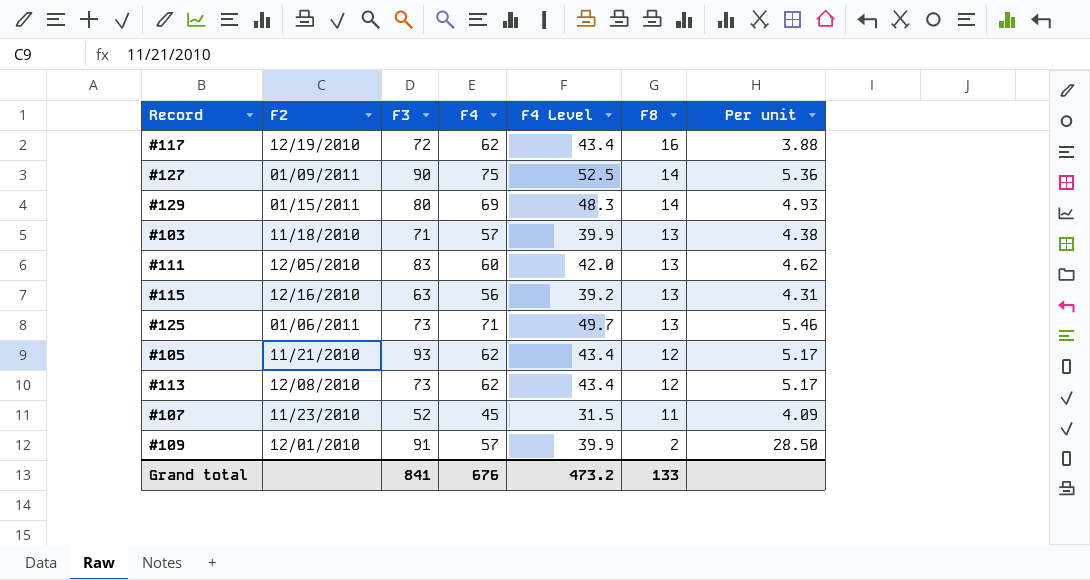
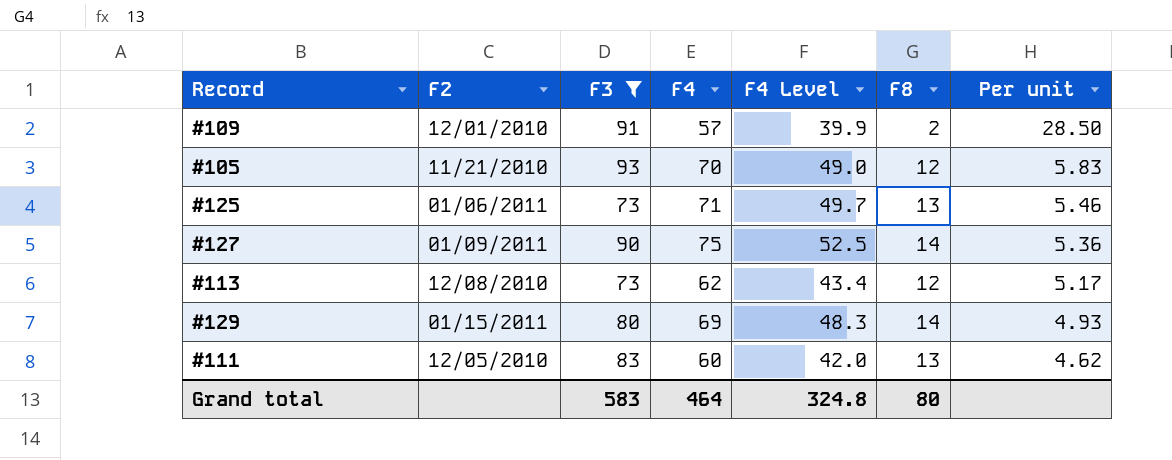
filter: none -> F3 >= 73
row order: F8 descending -> Per unit descending
#105 | F4: 62 -> 70
#105 | F4 Level: 43.4 -> 49.0
#105 | Per unit: 5.17 -> 5.83
Grand total | F3: 841 -> 583
Grand total | F4: 676 -> 464
Grand total | F4 Level: 473.2 -> 324.8
Grand total | F8: 133 -> 80

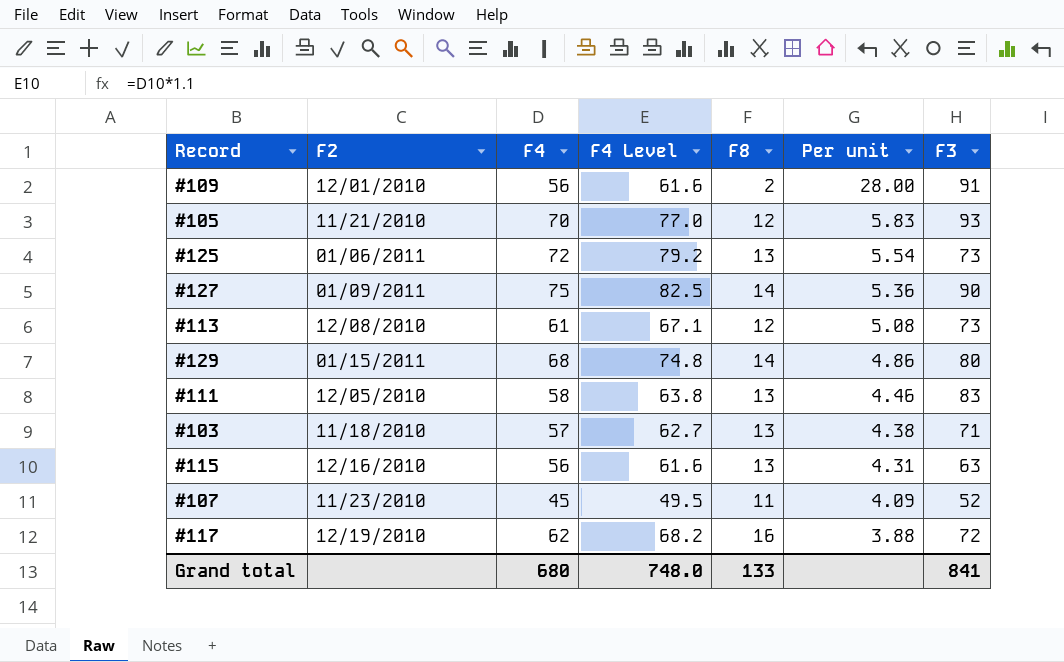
filter: F3 >= 73 -> none
column F4 Level | formula: [F4] * 0.7 -> [F4] * 1.1
column F3 | position: 3 -> 7
#109 | F4: 57 -> 56
#109 | Per unit: 28.50 -> 28.00
#125 | F4: 71 -> 72
#125 | Per unit: 5.46 -> 5.54
#113 | F4: 62 -> 61
#113 | Per unit: 5.17 -> 5.08
#129 | F4: 69 -> 68
#129 | Per unit: 4.93 -> 4.86
#111 | F4: 60 -> 58
#111 | Per unit: 4.62 -> 4.46
Grand total | F4: 464 -> 680
Grand total | F4 Level: 324.8 -> 748.0
Grand total | F8: 80 -> 133
Grand total | F3: 583 -> 841

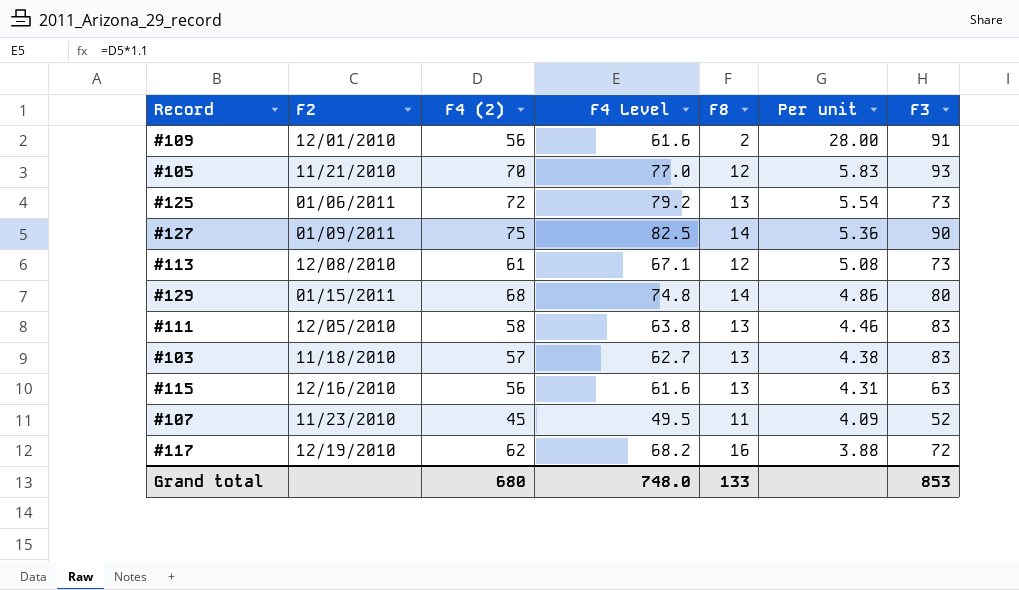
column name: F4 -> F4 (2)
#103 | F3: 71 -> 83
Grand total | F3: 841 -> 853

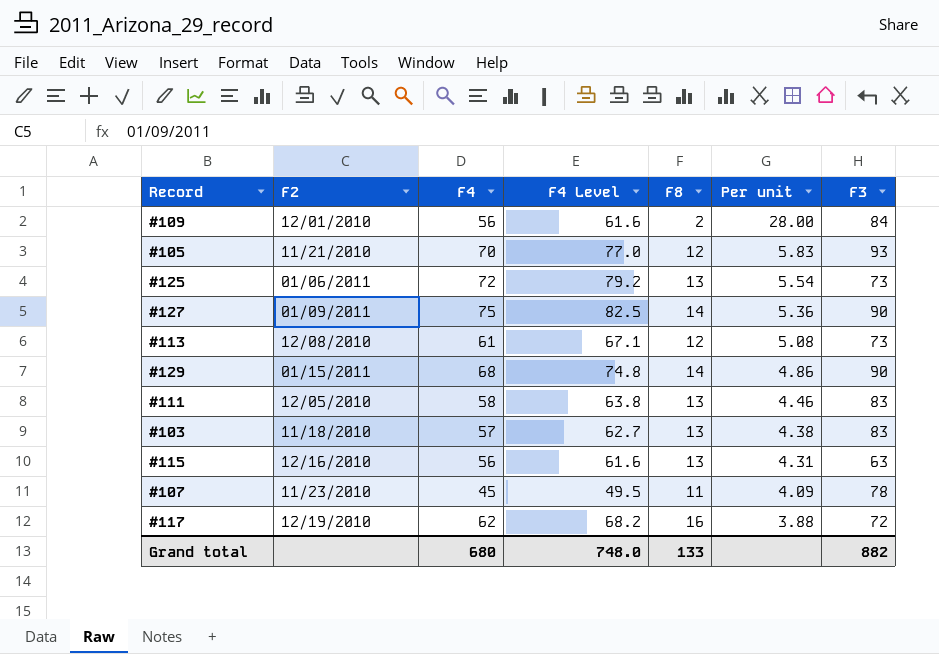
column name: F4 (2) -> F4
#109 | F3: 91 -> 84
#129 | F3: 80 -> 90
#107 | F3: 52 -> 78
Grand total | F3: 853 -> 882

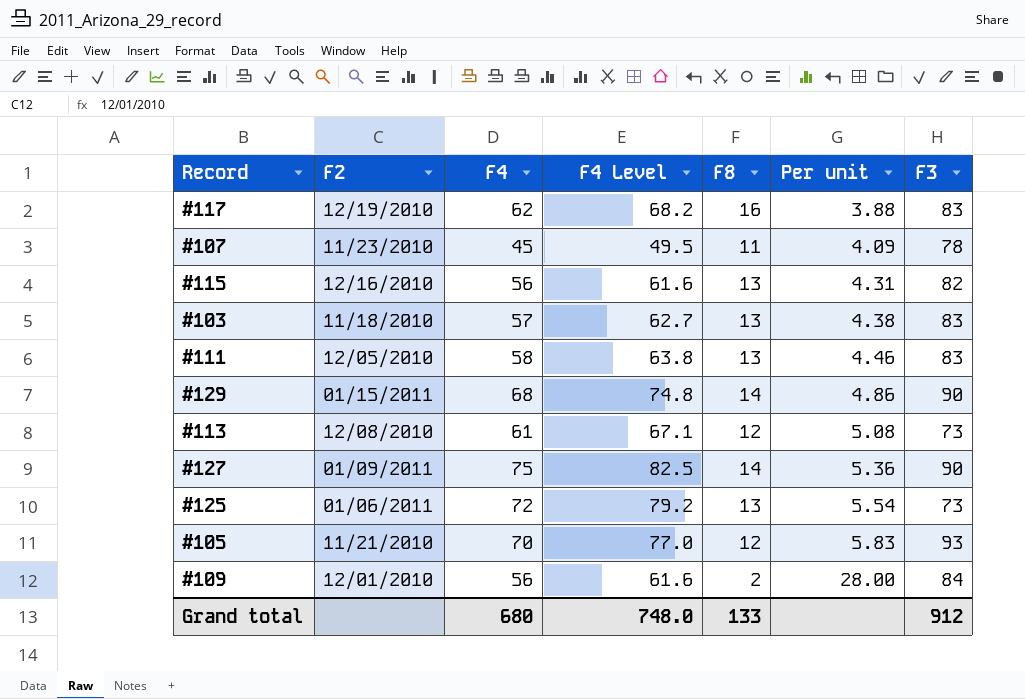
row order: Per unit descending -> Per unit ascending
#117 | F3: 72 -> 83
#115 | F3: 63 -> 82
Grand total | F3: 882 -> 912

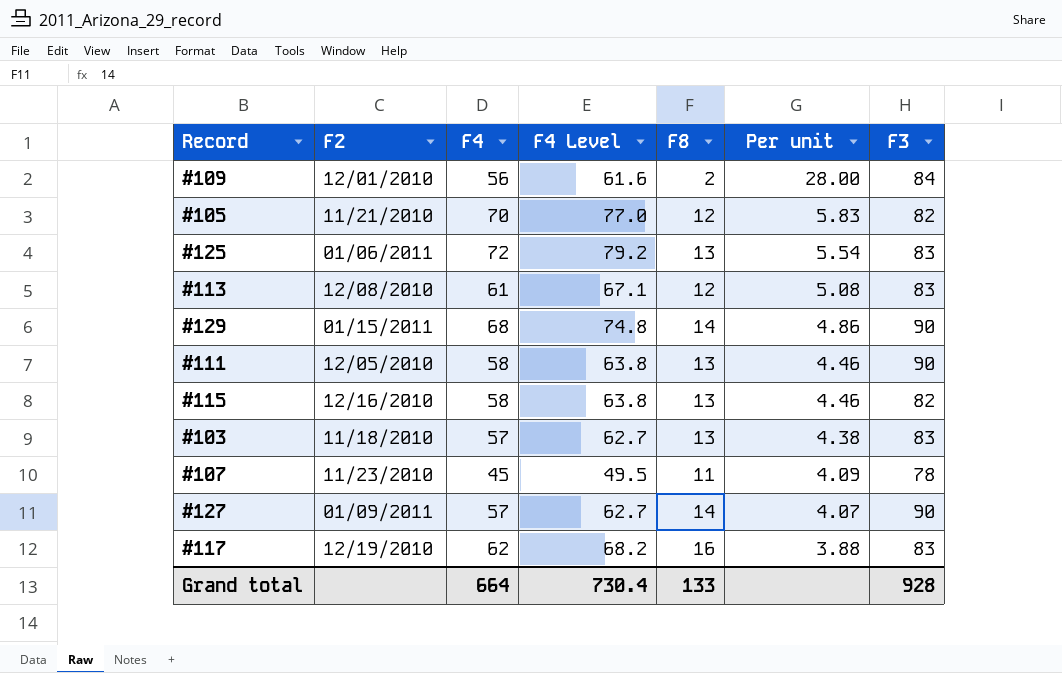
row order: Per unit ascending -> Per unit descending
#105 | F3: 93 -> 82
#125 | F3: 73 -> 83
#113 | F3: 73 -> 83
#111 | F3: 83 -> 90
#115 | F4: 56 -> 58
#115 | F4 Level: 61.6 -> 63.8
#115 | Per unit: 4.31 -> 4.46
#127 | F4: 75 -> 57
#127 | F4 Level: 82.5 -> 62.7
#127 | Per unit: 5.36 -> 4.07
Grand total | F4: 680 -> 664
Grand total | F4 Level: 748.0 -> 730.4
Grand total | F3: 912 -> 928

